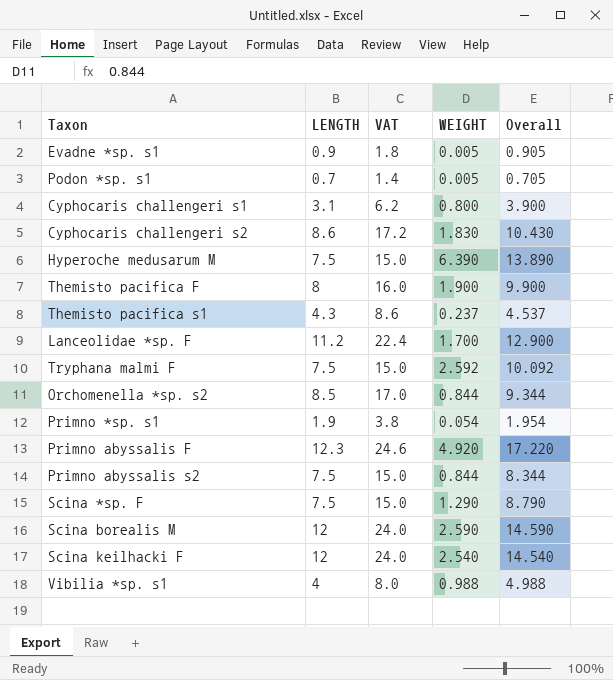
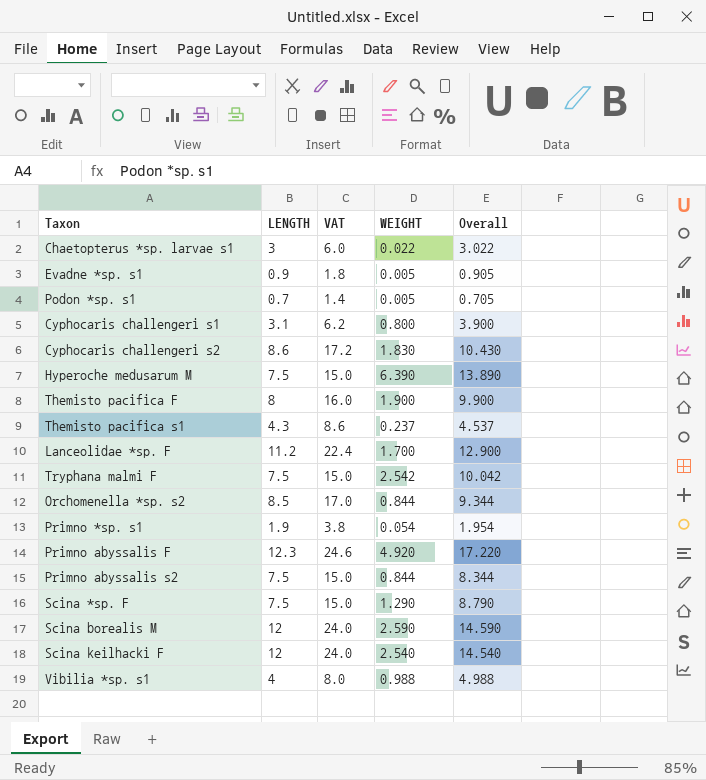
row Chaetopterus *sp. larvae s1: none -> 3 | 6.0 | 0.022 | 3.022
Tryphana malmi F | WEIGHT: 2.592 -> 2.542
Tryphana malmi F | Overall: 10.092 -> 10.042

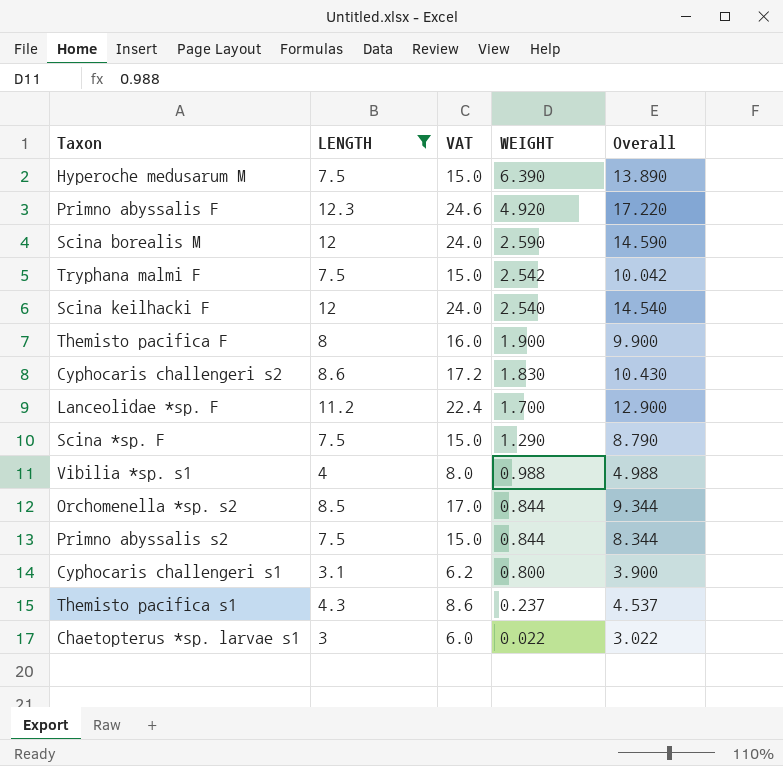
filter: none -> LENGTH >= 3
row order: none -> WEIGHT descending

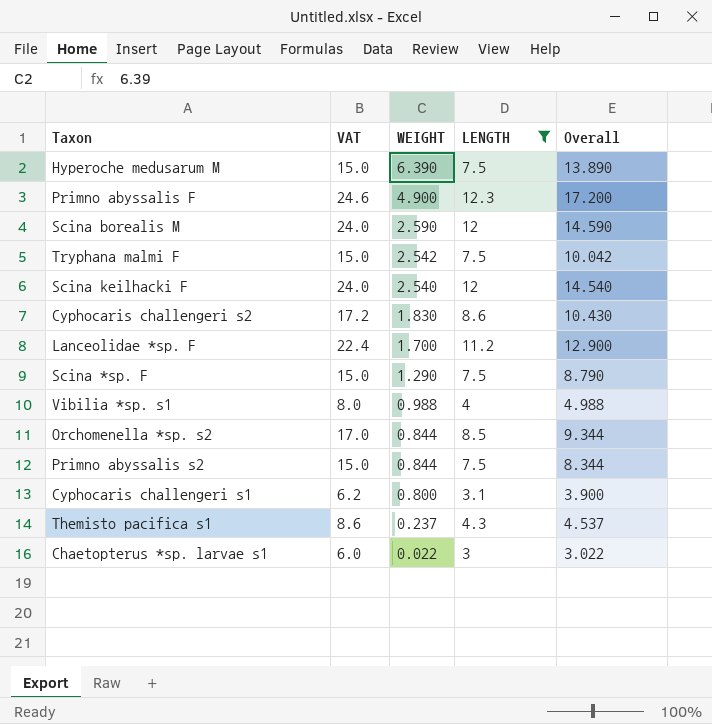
column LENGTH | position: 2 -> 4
row Themisto pacifica F: 8 | 16.0 | 1.900 | 9.900 -> none
Primno abyssalis F | WEIGHT: 4.920 -> 4.900
Primno abyssalis F | Overall: 17.220 -> 17.200

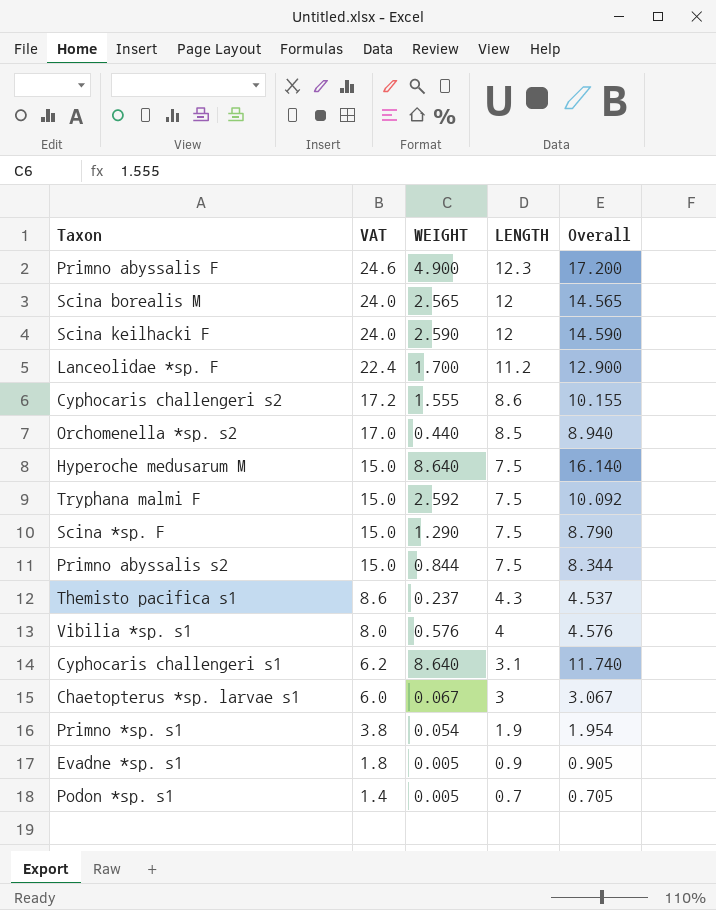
filter: LENGTH >= 3 -> none
row order: WEIGHT descending -> VAT descending
Scina borealis M | WEIGHT: 2.590 -> 2.565
Scina borealis M | Overall: 14.590 -> 14.565
Scina keilhacki F | WEIGHT: 2.540 -> 2.590
Scina keilhacki F | Overall: 14.540 -> 14.590
Cyphocaris challengeri s2 | WEIGHT: 1.830 -> 1.555
Cyphocaris challengeri s2 | Overall: 10.430 -> 10.155
Orchomenella *sp. s2 | WEIGHT: 0.844 -> 0.440
Orchomenella *sp. s2 | Overall: 9.344 -> 8.940
Hyperoche medusarum M | WEIGHT: 6.390 -> 8.640
Hyperoche medusarum M | Overall: 13.890 -> 16.140
Tryphana malmi F | WEIGHT: 2.542 -> 2.592
Tryphana malmi F | Overall: 10.042 -> 10.092
Vibilia *sp. s1 | WEIGHT: 0.988 -> 0.576
Vibilia *sp. s1 | Overall: 4.988 -> 4.576
Cyphocaris challengeri s1 | WEIGHT: 0.800 -> 8.640
Cyphocaris challengeri s1 | Overall: 3.900 -> 11.740
Chaetopterus *sp. larvae s1 | WEIGHT: 0.022 -> 0.067
Chaetopterus *sp. larvae s1 | Overall: 3.022 -> 3.067

